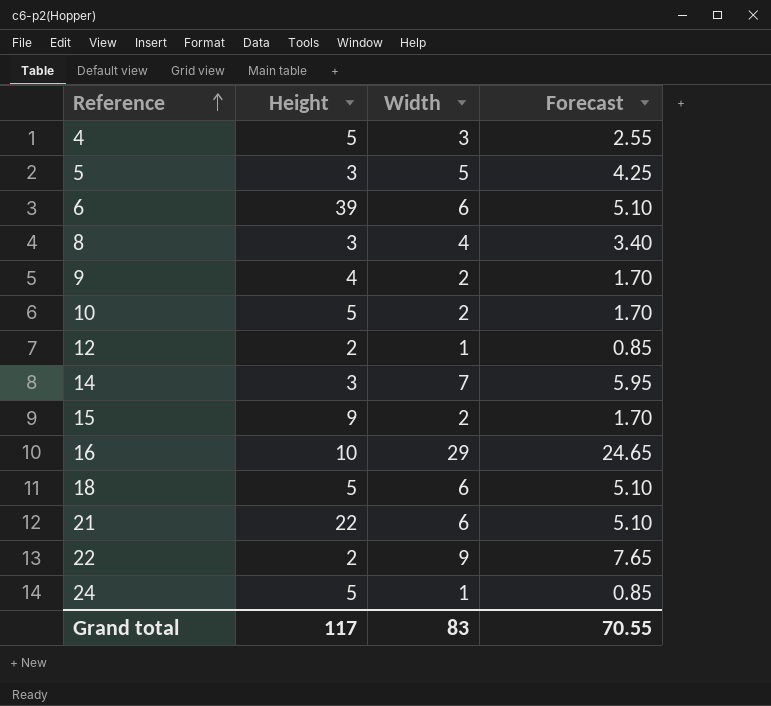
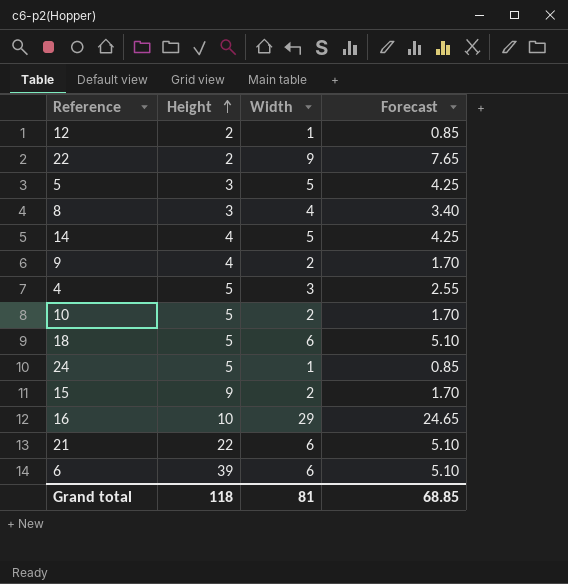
row order: Reference ascending -> Height ascending
14 | Height: 3 -> 4
14 | Width: 7 -> 5
14 | Forecast: 5.95 -> 4.25
Grand total | Height: 117 -> 118
Grand total | Width: 83 -> 81
Grand total | Forecast: 70.55 -> 68.85

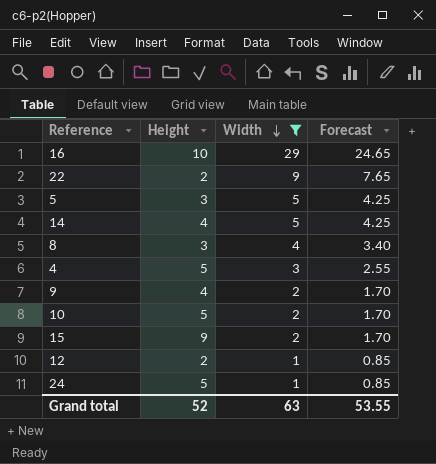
filter: none -> Width != 6
row order: Height ascending -> Width descending
Grand total | Height: 118 -> 52
Grand total | Width: 81 -> 63
Grand total | Forecast: 68.85 -> 53.55

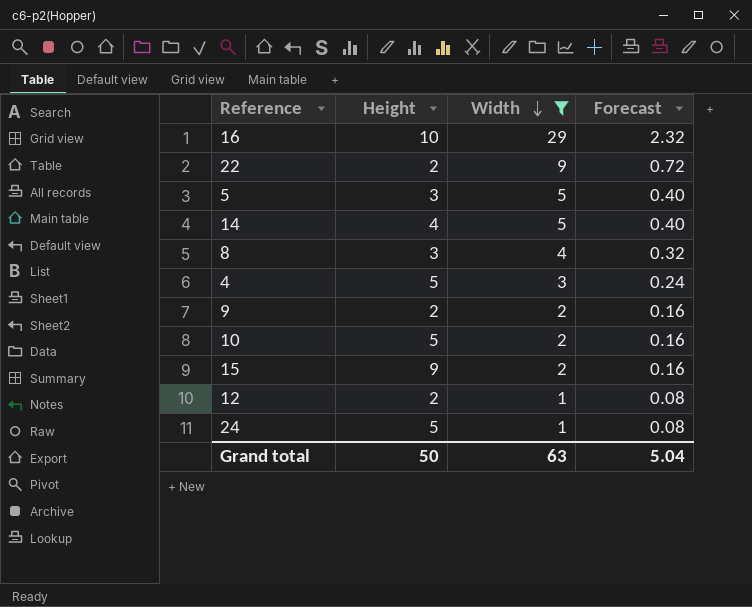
column Forecast | formula: [Width] * 0.85 -> [Width] * 0.08
9 | Height: 4 -> 2
Grand total | Height: 52 -> 50
Grand total | Forecast: 53.55 -> 5.04

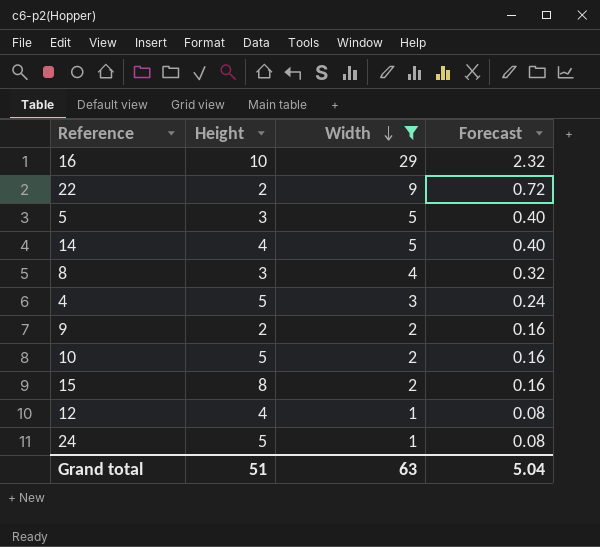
15 | Height: 9 -> 8
12 | Height: 2 -> 4
Grand total | Height: 50 -> 51

